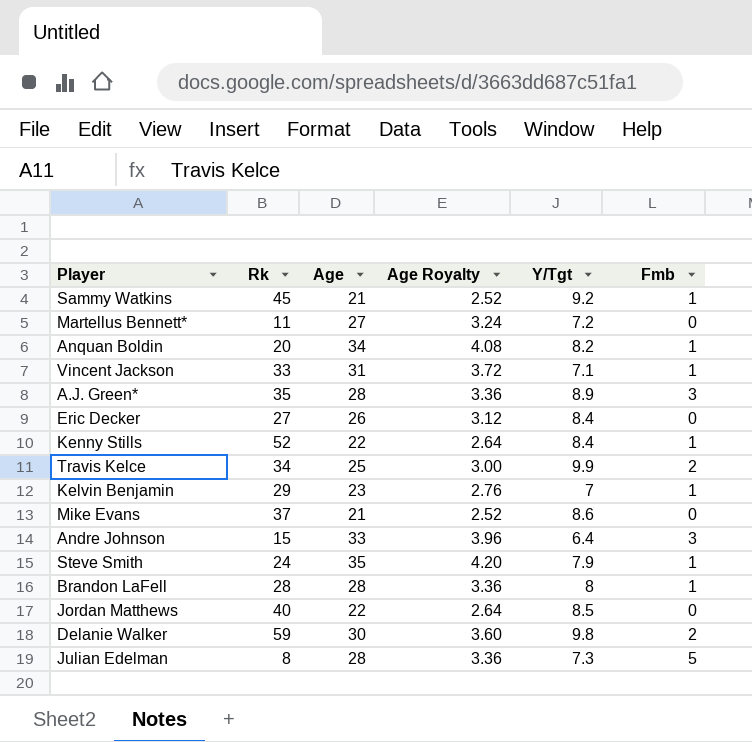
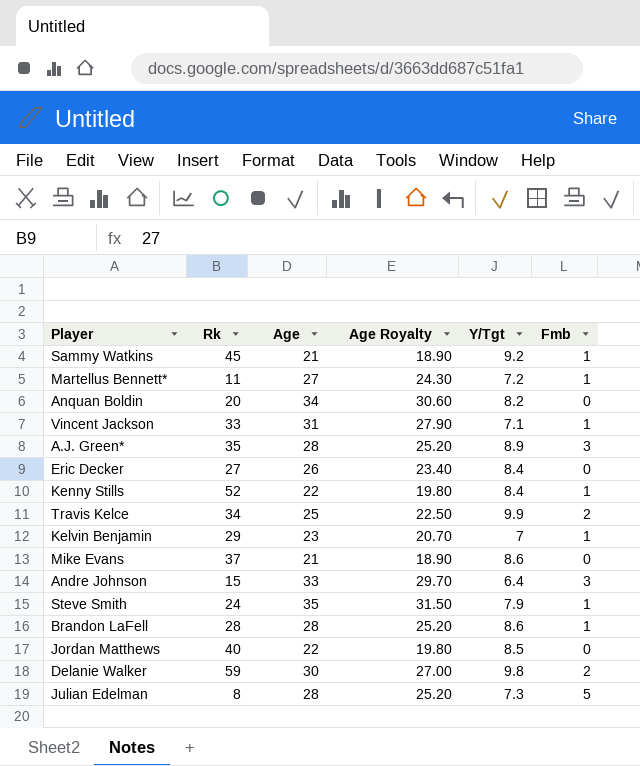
column Age Royalty | formula: [Age] * 0.12 -> [Age] * 0.9
Martellus Bennett* | Fmb: 0 -> 1
Anquan Boldin | Fmb: 1 -> 0
Brandon LaFell | Y/Tgt: 8 -> 8.6

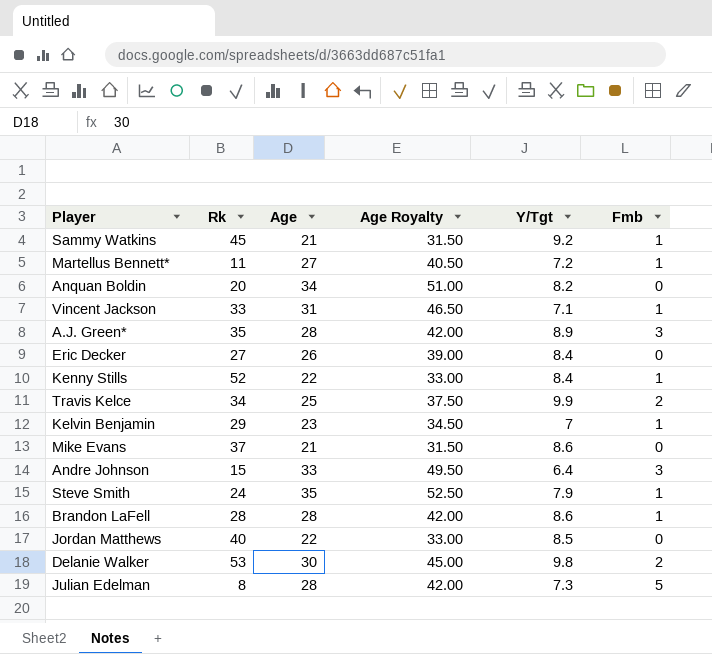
column Age Royalty | formula: [Age] * 0.9 -> [Age] * 1.5
Delanie Walker | Rk: 59 -> 53

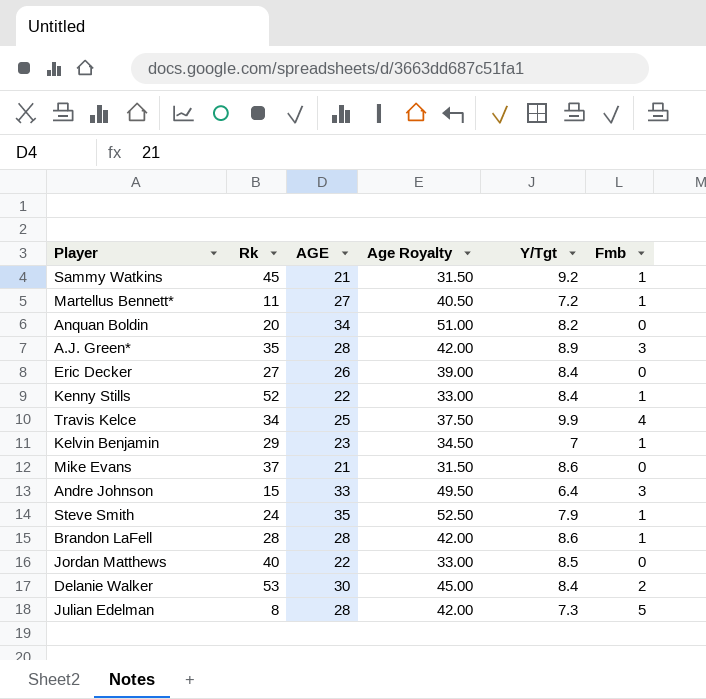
column name: Age -> AGE
row Vincent Jackson: 33 | 31 | 46.50 | 7.1 | 1 -> none
Travis Kelce | Fmb: 2 -> 4
Delanie Walker | Y/Tgt: 9.8 -> 8.4

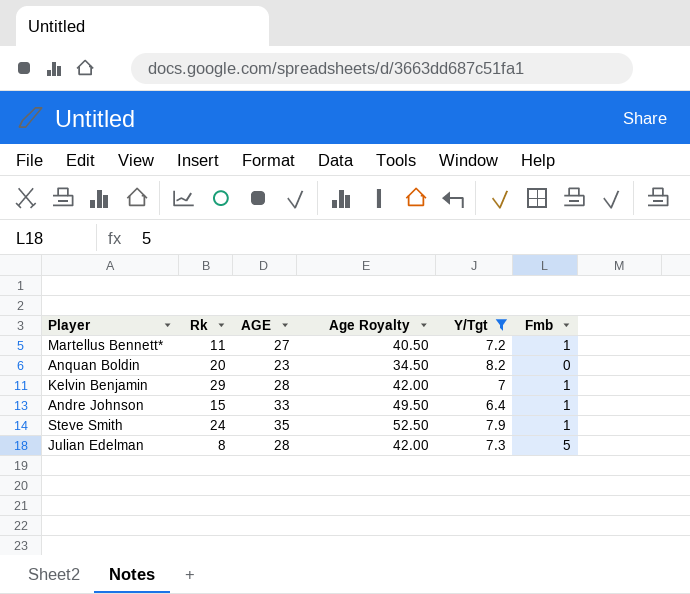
filter: none -> Y/Tgt <= 8.2
Anquan Boldin | AGE: 34 -> 23
Anquan Boldin | Age Royalty: 51.00 -> 34.50
Kelvin Benjamin | AGE: 23 -> 28
Kelvin Benjamin | Age Royalty: 34.50 -> 42.00
Andre Johnson | Fmb: 3 -> 1

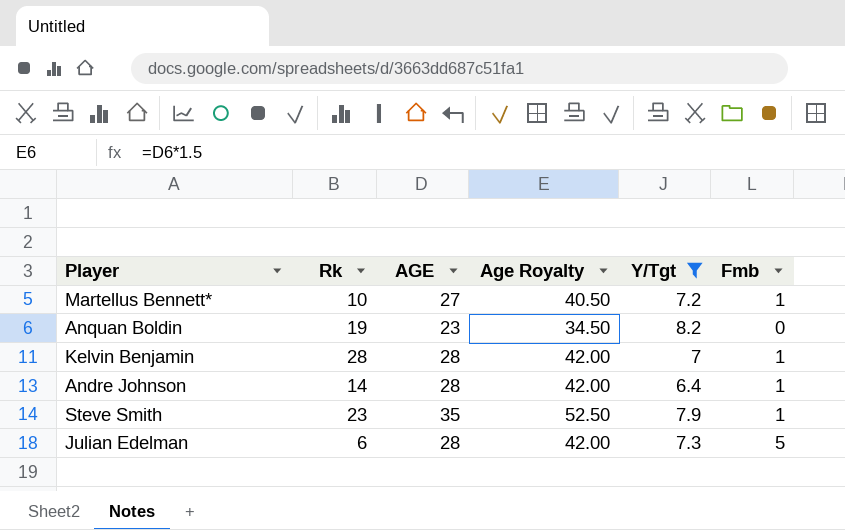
Martellus Bennett* | Rk: 11 -> 10
Anquan Boldin | Rk: 20 -> 19
Kelvin Benjamin | Rk: 29 -> 28
Andre Johnson | Rk: 15 -> 14
Andre Johnson | AGE: 33 -> 28
Andre Johnson | Age Royalty: 49.50 -> 42.00
Steve Smith | Rk: 24 -> 23
Julian Edelman | Rk: 8 -> 6

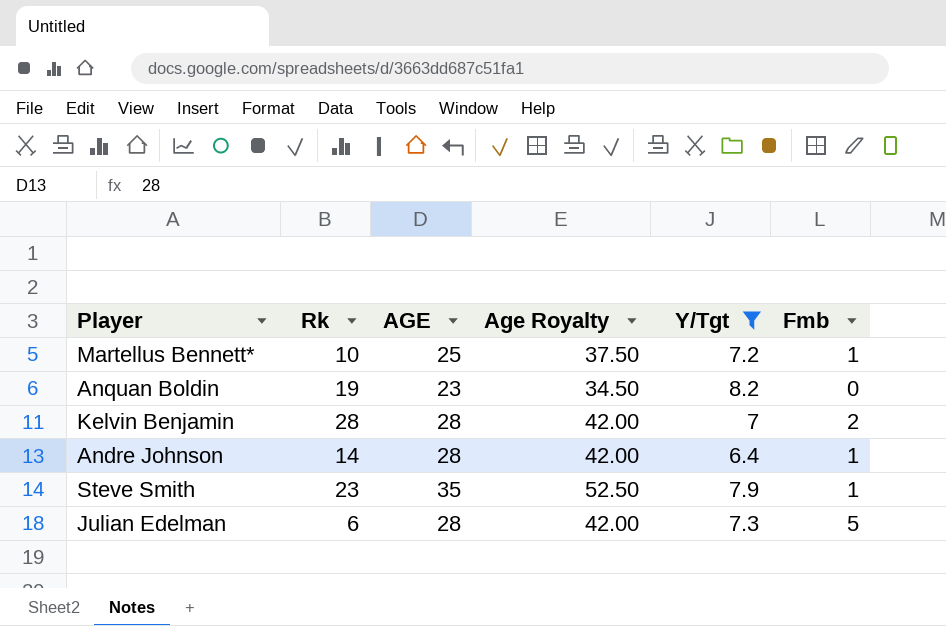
Martellus Bennett* | AGE: 27 -> 25
Martellus Bennett* | Age Royalty: 40.50 -> 37.50
Kelvin Benjamin | Fmb: 1 -> 2

